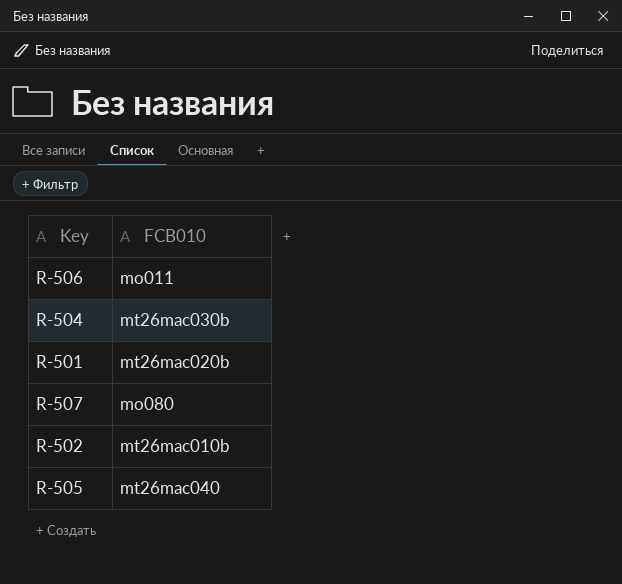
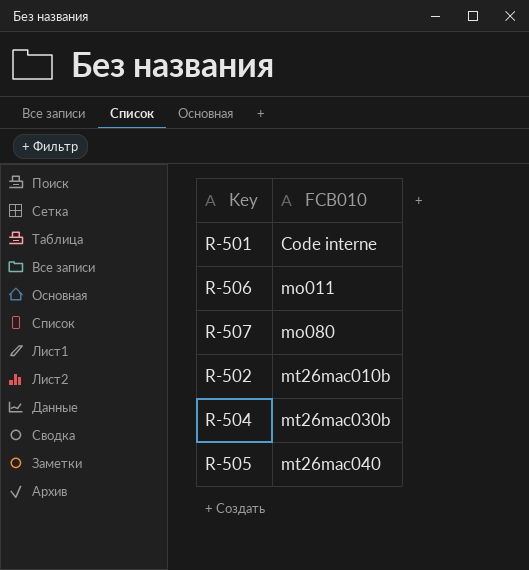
row order: none -> FCB010 ascending
R-501 | FCB010: mt26mac020b -> Code interne

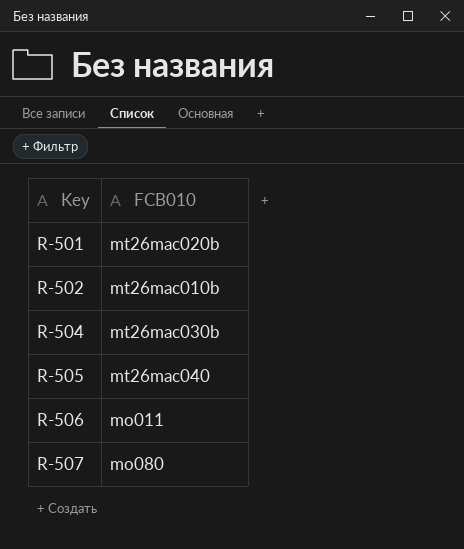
row order: FCB010 ascending -> Key ascending
R-501 | FCB010: Code interne -> mt26mac020b

